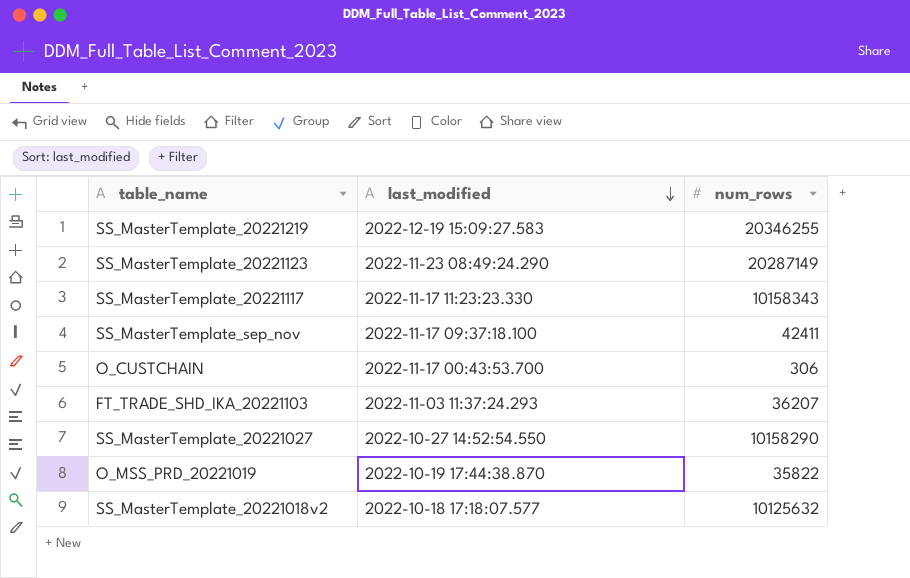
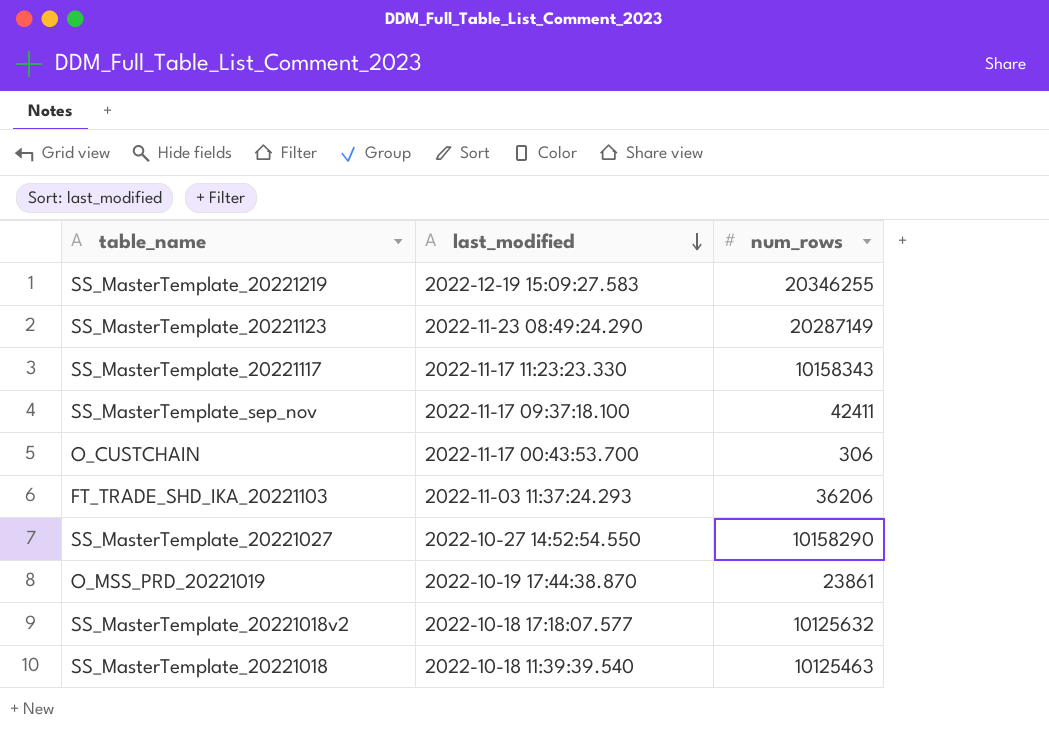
FT_TRADE_SHD_IKA_20221103 | num_rows: 36207 -> 36206
O_MSS_PRD_20221019 | num_rows: 35822 -> 23861
row SS_MasterTemplate_20221018: none -> 2022-10-18 11:39:39.540 | 10125463

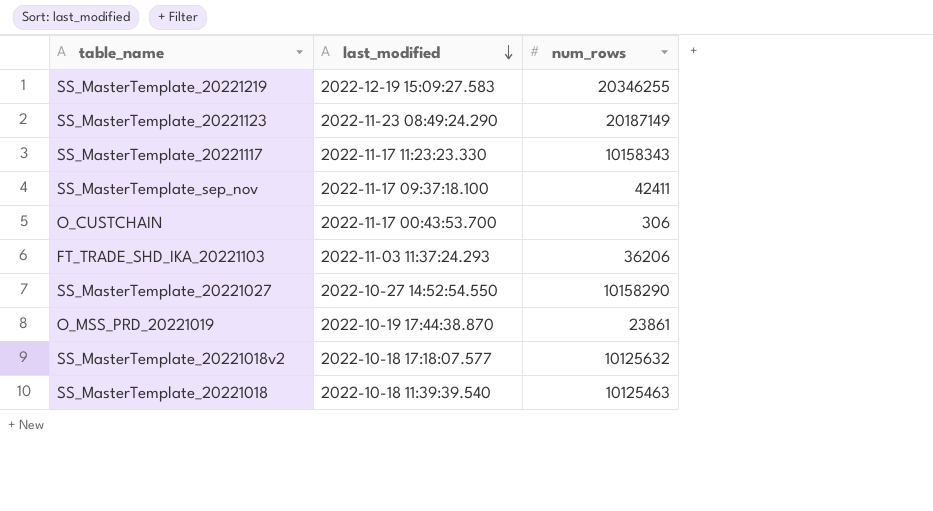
SS_MasterTemplate_20221123 | num_rows: 20287149 -> 20187149

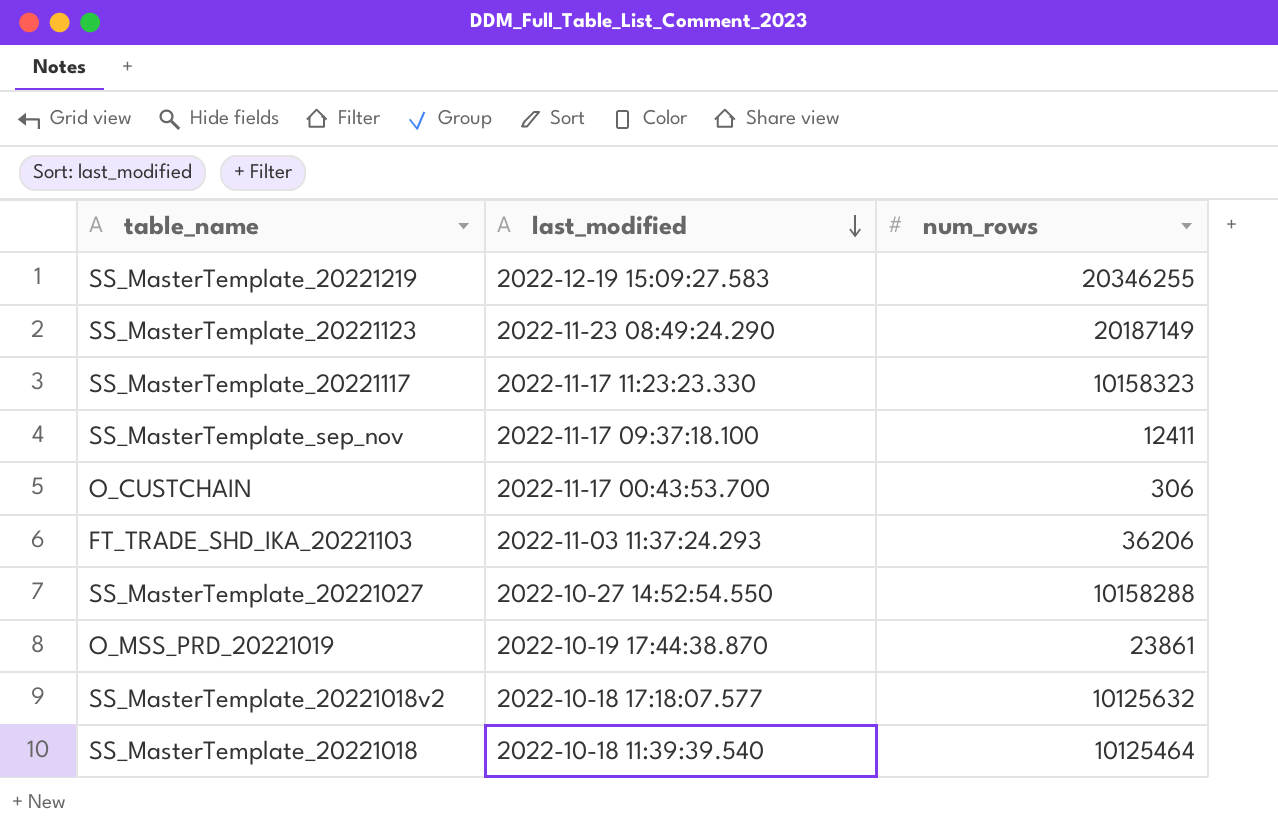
SS_MasterTemplate_20221117 | num_rows: 10158343 -> 10158323
SS_MasterTemplate_sep_nov | num_rows: 42411 -> 12411
SS_MasterTemplate_20221027 | num_rows: 10158290 -> 10158288
SS_MasterTemplate_20221018 | num_rows: 10125463 -> 10125464

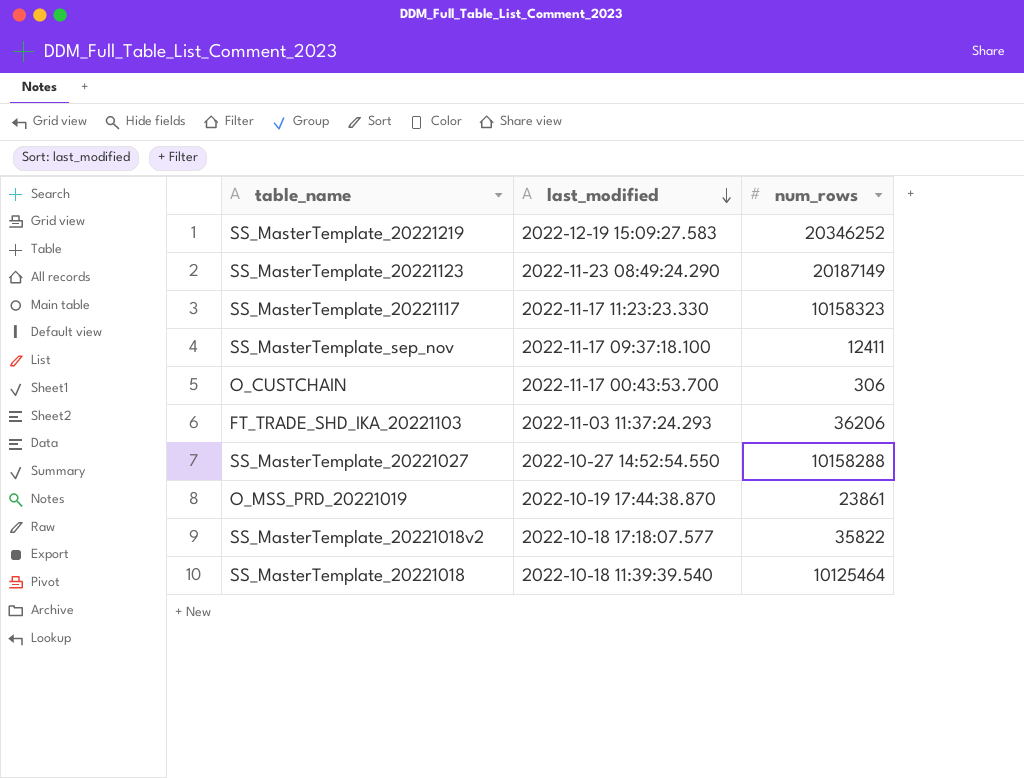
SS_MasterTemplate_20221219 | num_rows: 20346255 -> 20346252
SS_MasterTemplate_20221018v2 | num_rows: 10125632 -> 35822

